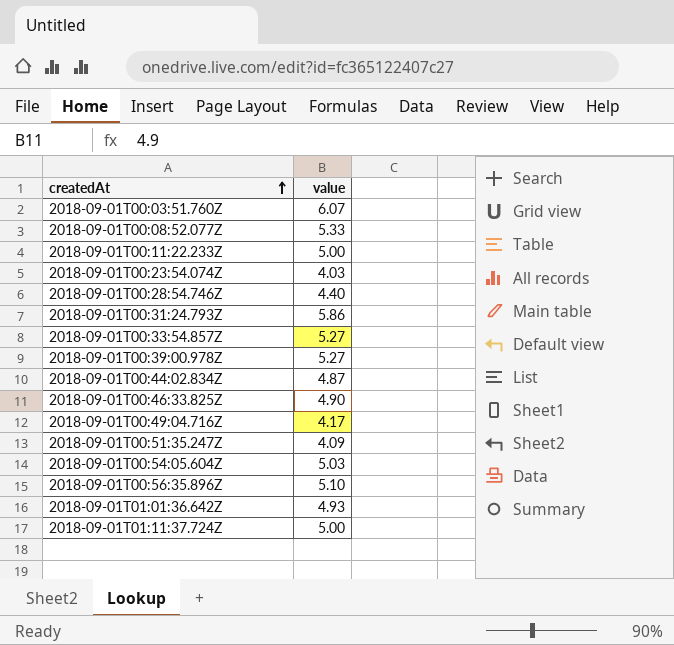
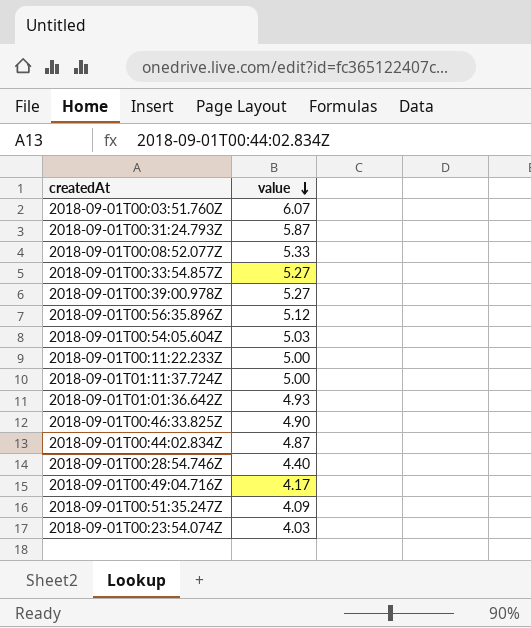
row order: createdAt ascending -> value descending
2018-09-01T00:31:24.793Z | value: 5.86 -> 5.87
2018-09-01T00:56:35.896Z | value: 5.10 -> 5.12

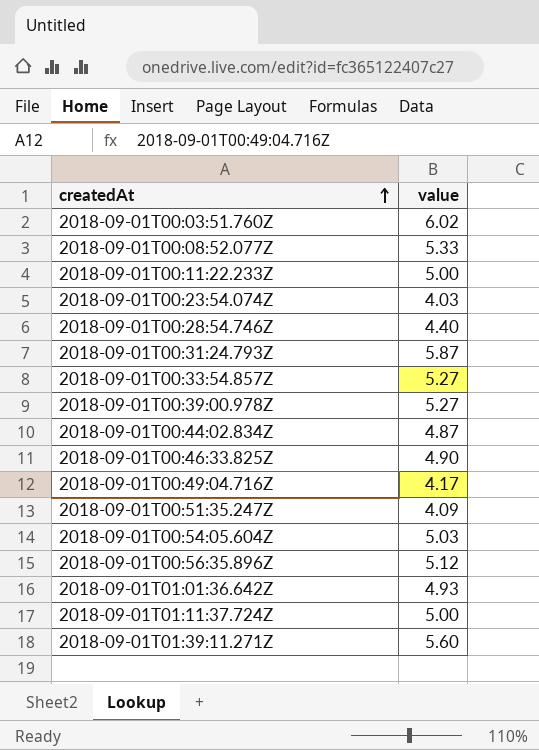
row order: value descending -> createdAt ascending
2018-09-01T00:03:51.760Z | value: 6.07 -> 6.02
row 2018-09-01T01:39:11.271Z: none -> 5.60

